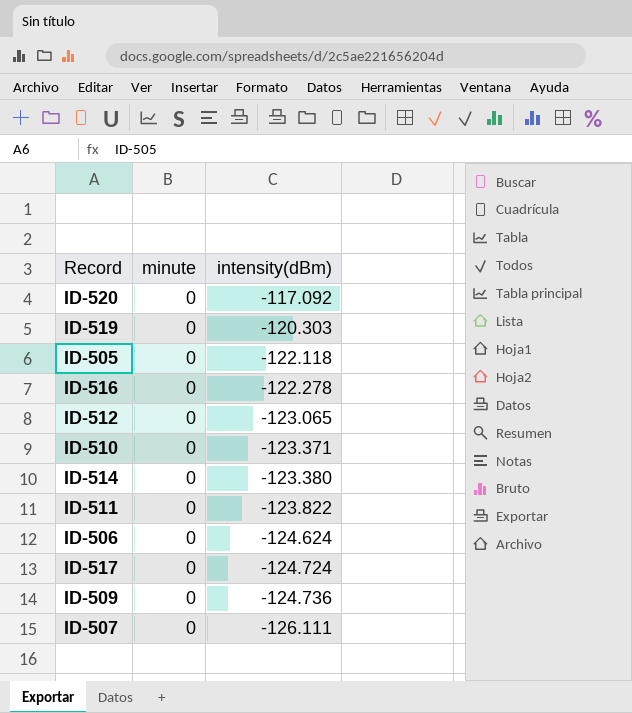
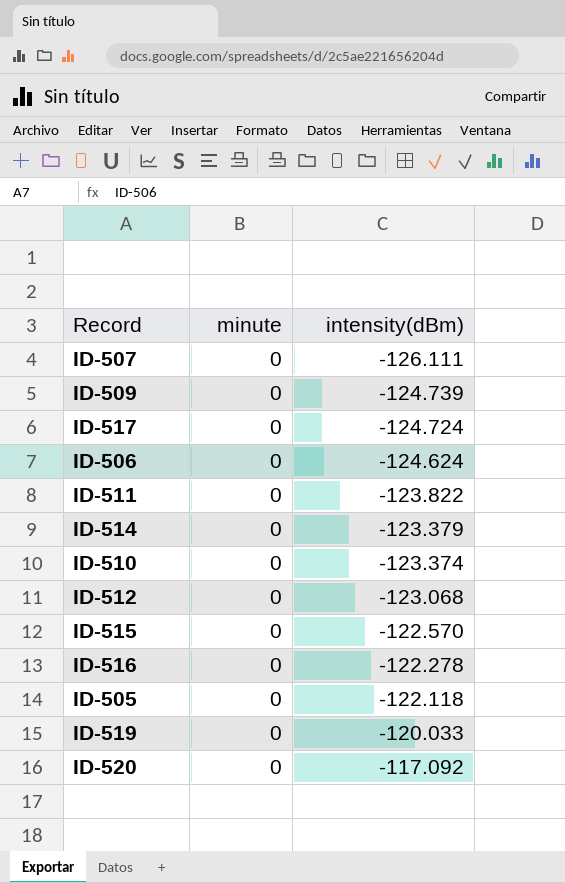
row order: intensity(dBm) descending -> intensity(dBm) ascending
ID-509 | intensity(dBm): -124.736 -> -124.739
ID-514 | intensity(dBm): -123.380 -> -123.379
ID-510 | intensity(dBm): -123.371 -> -123.374
ID-512 | intensity(dBm): -123.065 -> -123.068
row ID-515: none -> 0 | -122.570
ID-519 | intensity(dBm): -120.303 -> -120.033

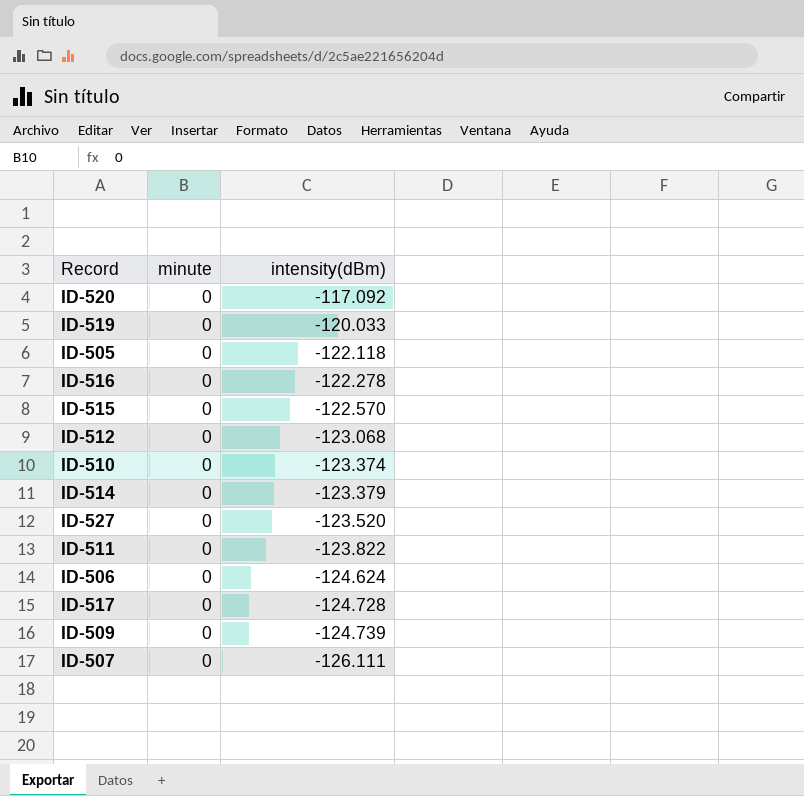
row order: intensity(dBm) ascending -> intensity(dBm) descending
row ID-527: none -> 0 | -123.520
ID-517 | intensity(dBm): -124.724 -> -124.728

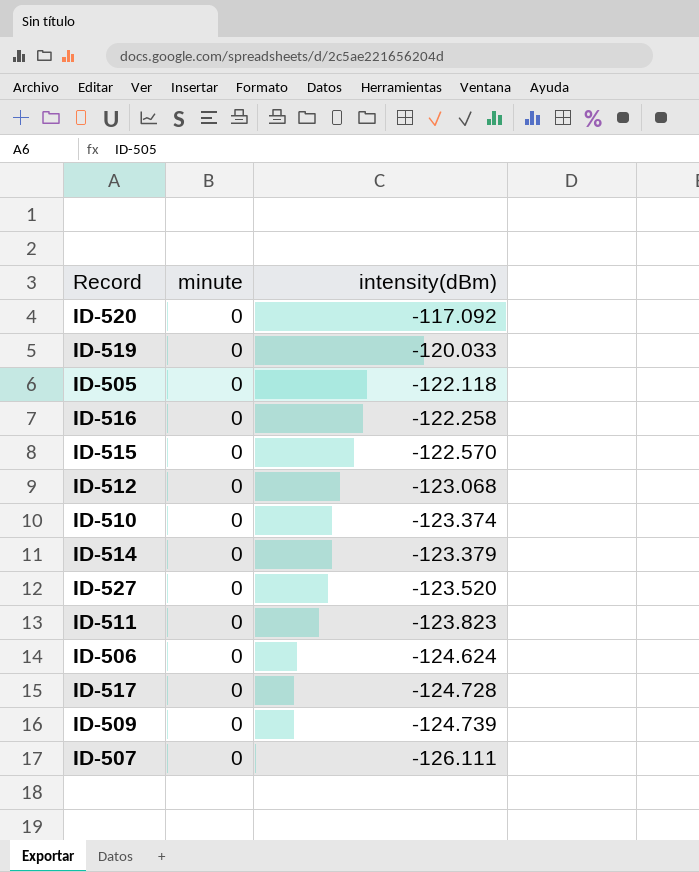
ID-516 | intensity(dBm): -122.278 -> -122.258
ID-511 | intensity(dBm): -123.822 -> -123.823

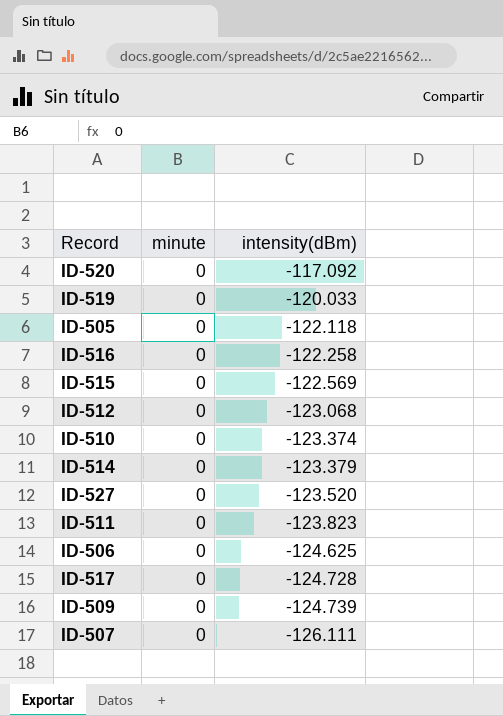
ID-515 | intensity(dBm): -122.570 -> -122.569
ID-506 | intensity(dBm): -124.624 -> -124.625

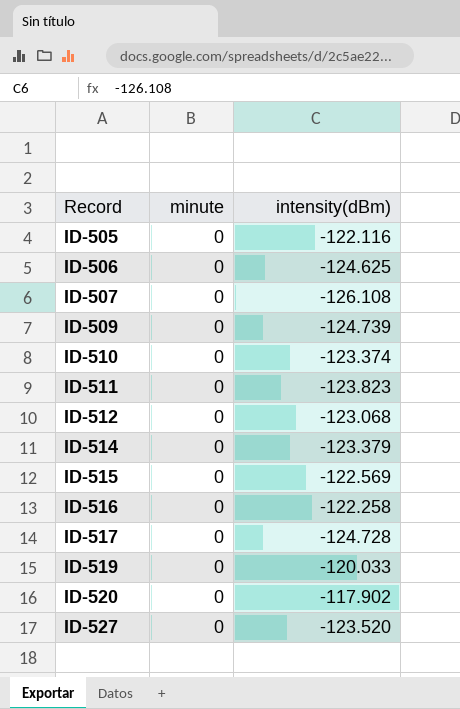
row order: intensity(dBm) descending -> Record ascending
ID-505 | intensity(dBm): -122.118 -> -122.116
ID-507 | intensity(dBm): -126.111 -> -126.108
ID-520 | intensity(dBm): -117.092 -> -117.902

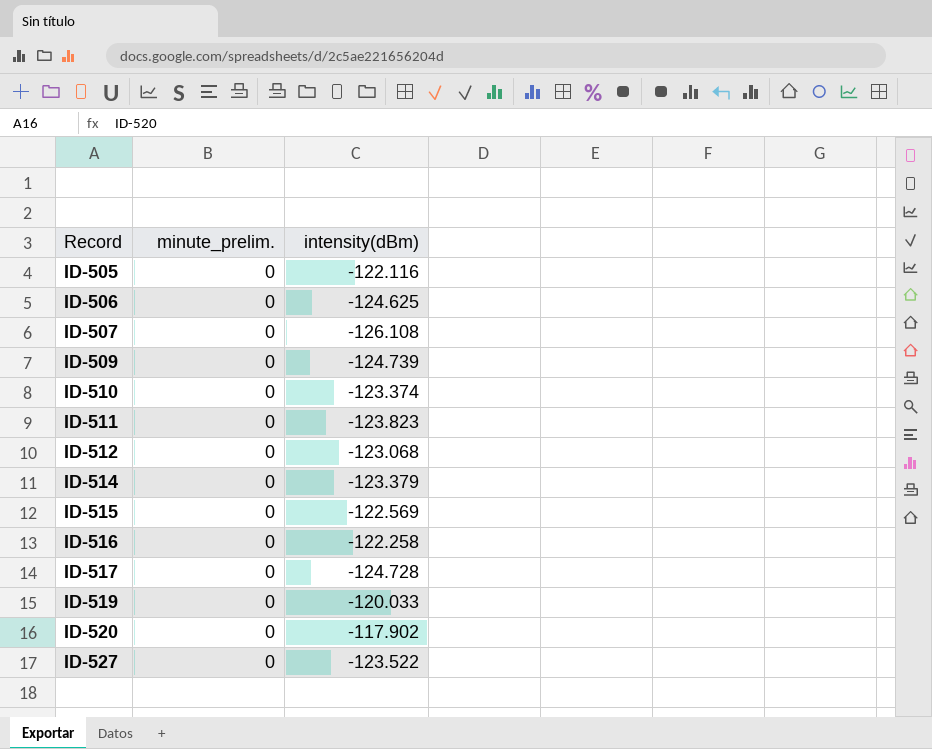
column name: minute -> minute_prelim.
ID-527 | intensity(dBm): -123.520 -> -123.522

